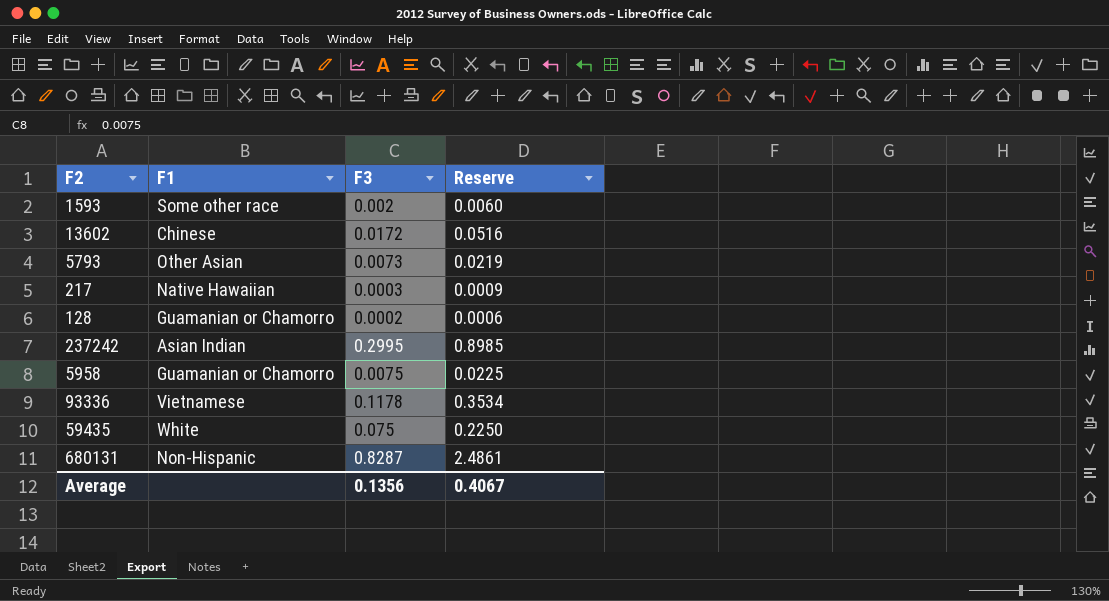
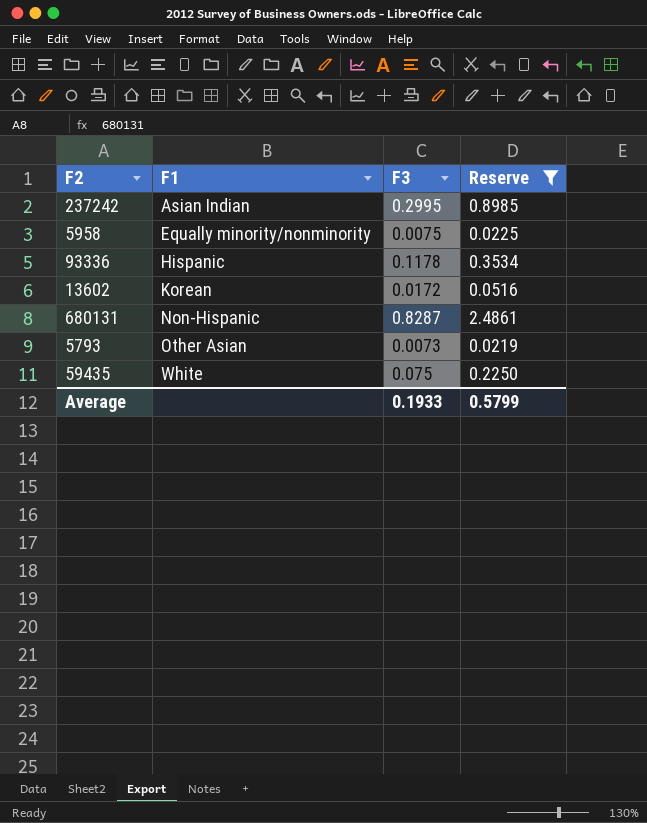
filter: none -> Reserve >= 0.0219
row order: none -> F1 ascending
5958 | F1: Guamanian or Chamorro -> Equally minority/nonminority
93336 | F1: Vietnamese -> Hispanic
13602 | F1: Chinese -> Korean
Average | F3: 0.1356 -> 0.1933
Average | Reserve: 0.4067 -> 0.5799

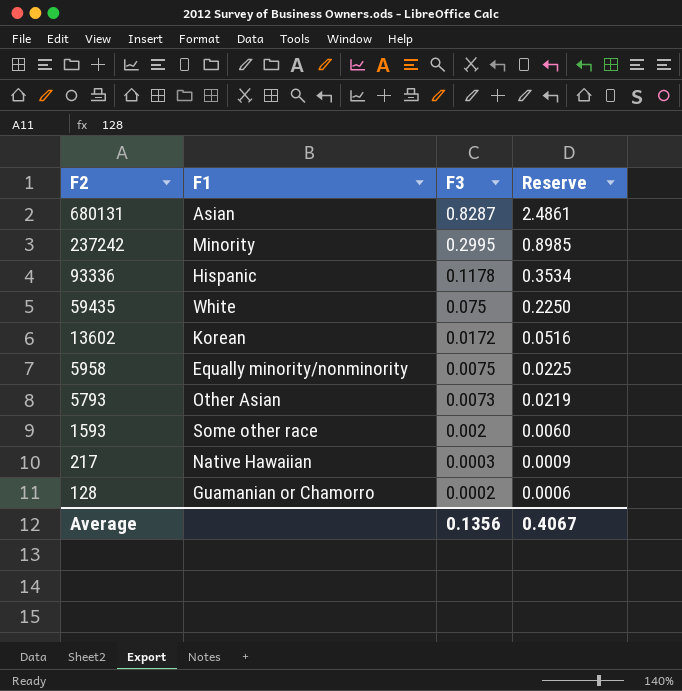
filter: Reserve >= 0.0219 -> none
row order: F1 ascending -> F2 descending
680131 | F1: Non-Hispanic -> Asian
237242 | F1: Asian Indian -> Minority
Average | F3: 0.1933 -> 0.1356
Average | Reserve: 0.5799 -> 0.4067

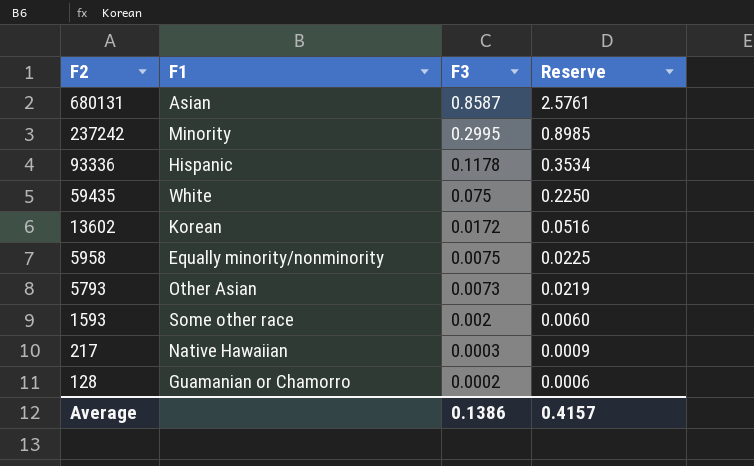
680131 | F3: 0.8287 -> 0.8587
680131 | Reserve: 2.4861 -> 2.5761
Average | F3: 0.1356 -> 0.1386
Average | Reserve: 0.4067 -> 0.4157

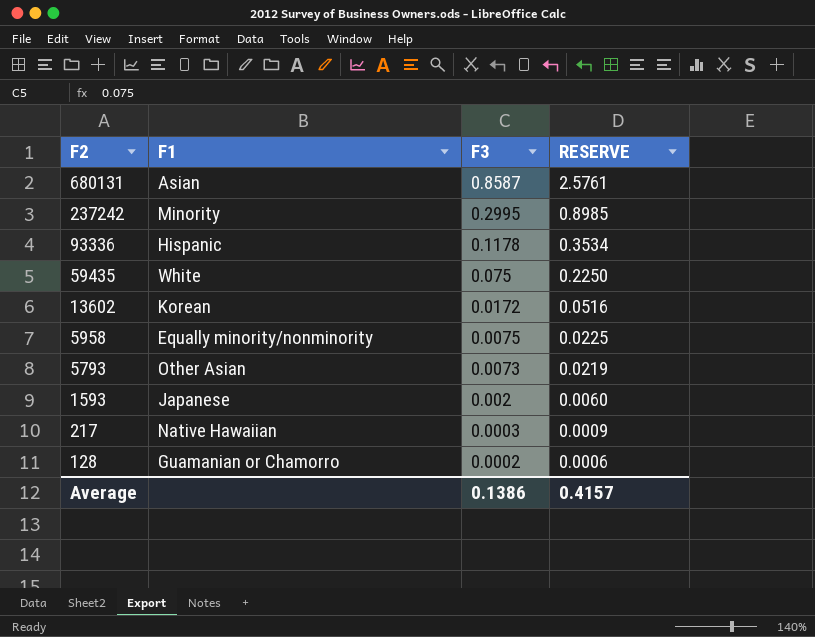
column name: Reserve -> RESERVE
1593 | F1: Some other race -> Japanese

